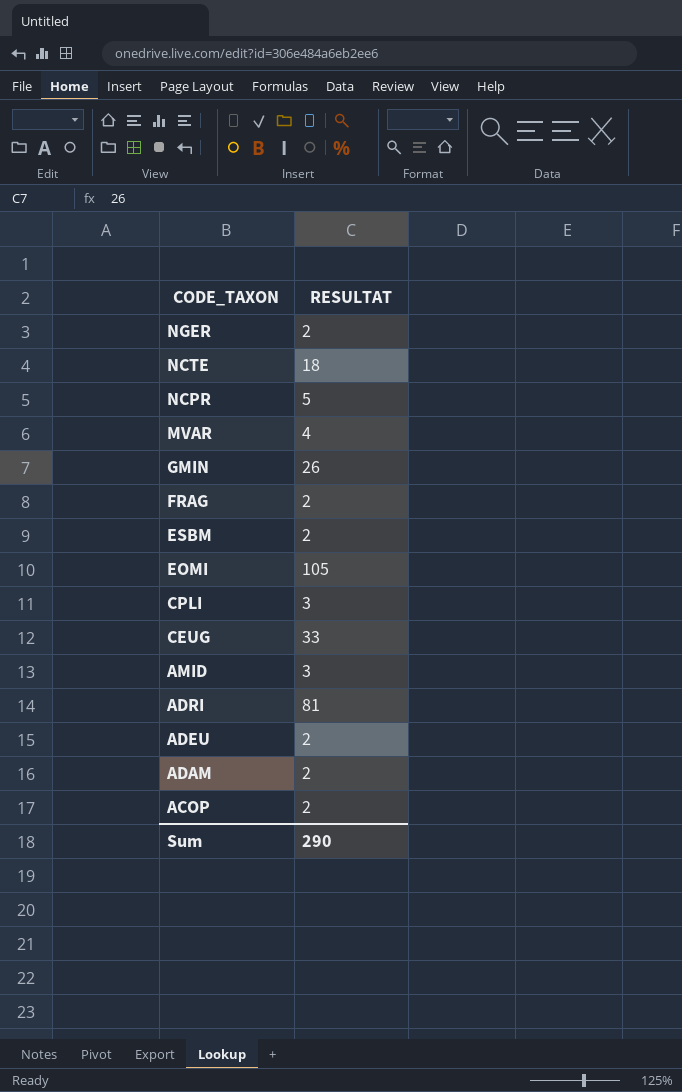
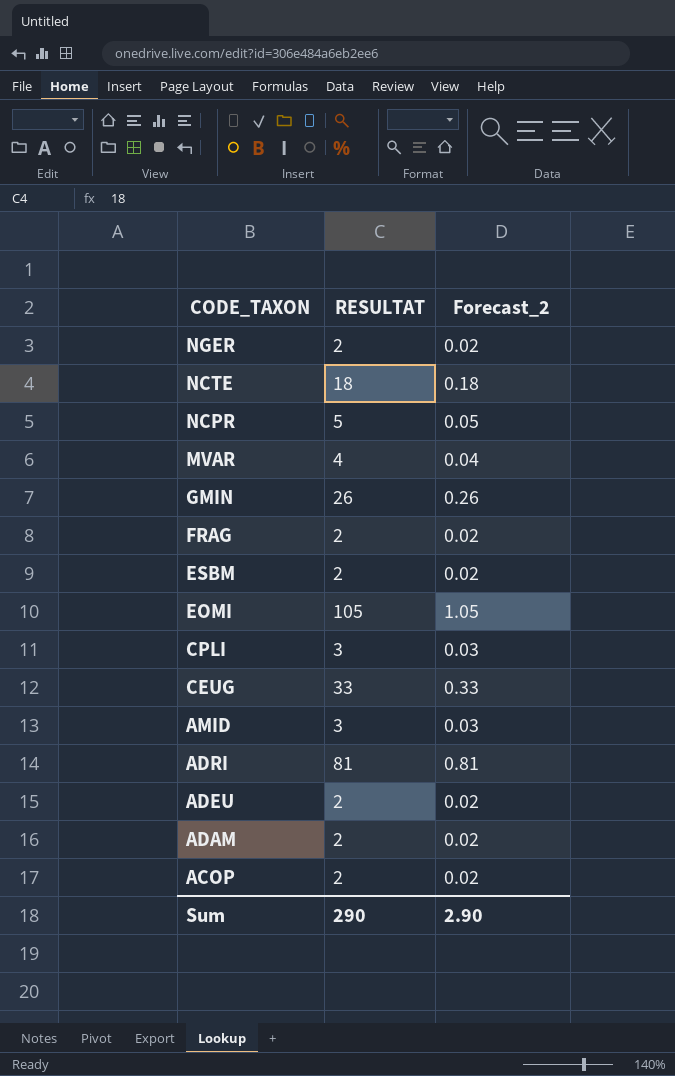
column Forecast_2 | formula: none -> [RESULTAT] * 0.01

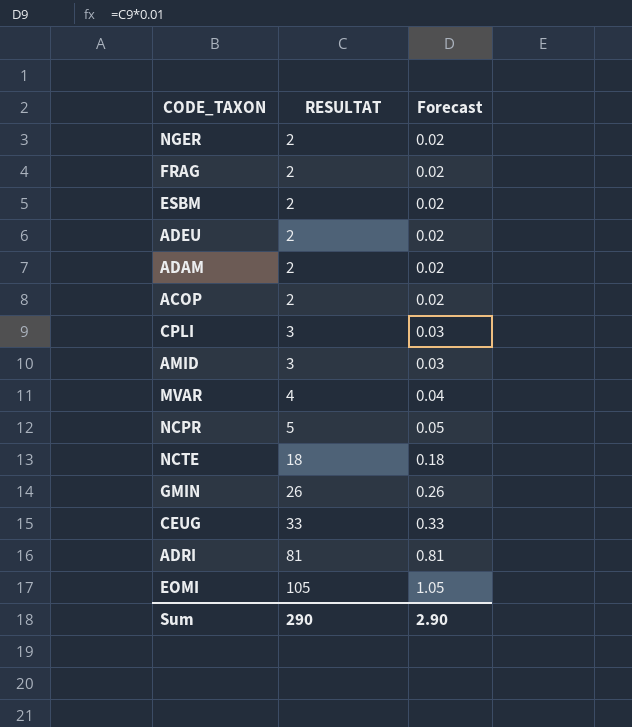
row order: CODE_TAXON descending -> RESULTAT ascending
column name: Forecast_2 -> Forecast

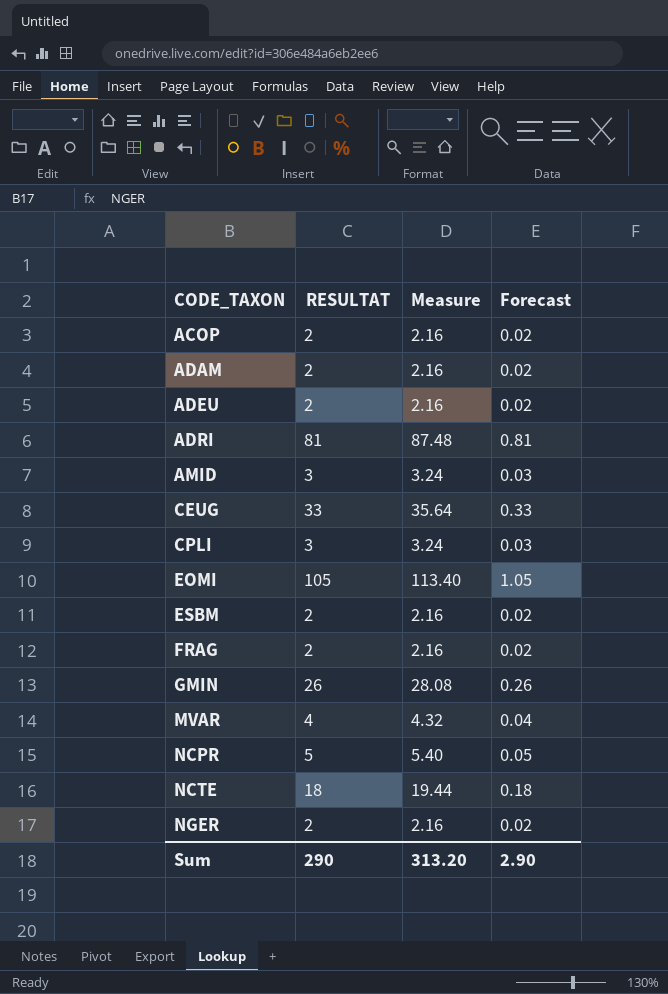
row order: RESULTAT ascending -> CODE_TAXON ascending
column Measure | formula: none -> [RESULTAT] * 1.08

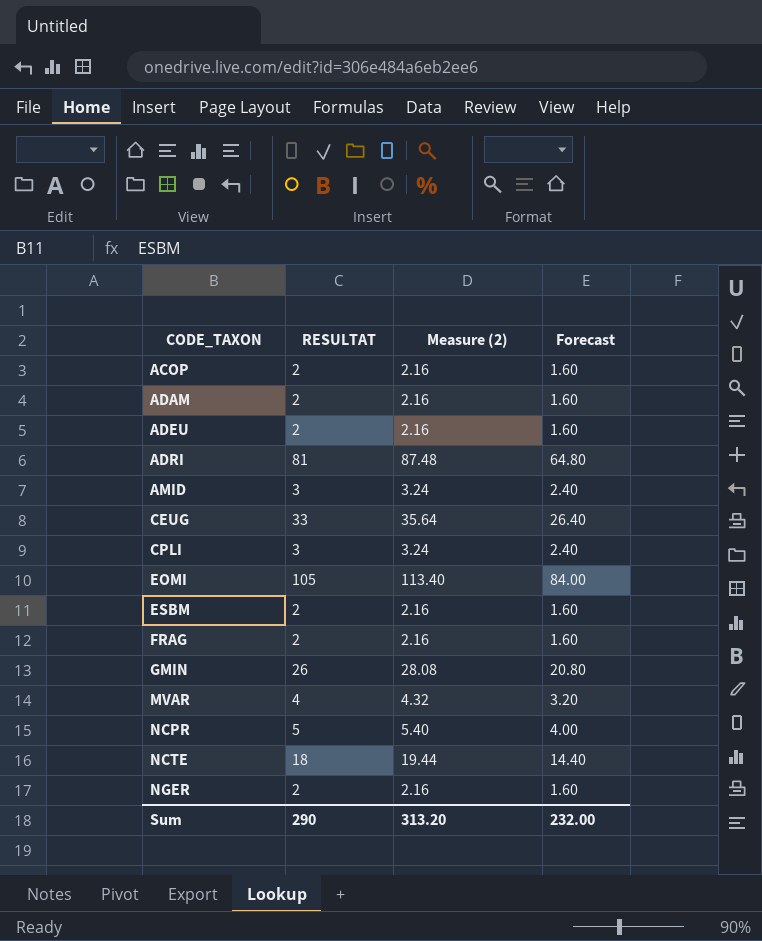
column name: Measure -> Measure (2)
column Forecast | formula: [RESULTAT] * 0.01 -> [RESULTAT] * 0.8
Sum | Forecast: 2.90 -> 232.00

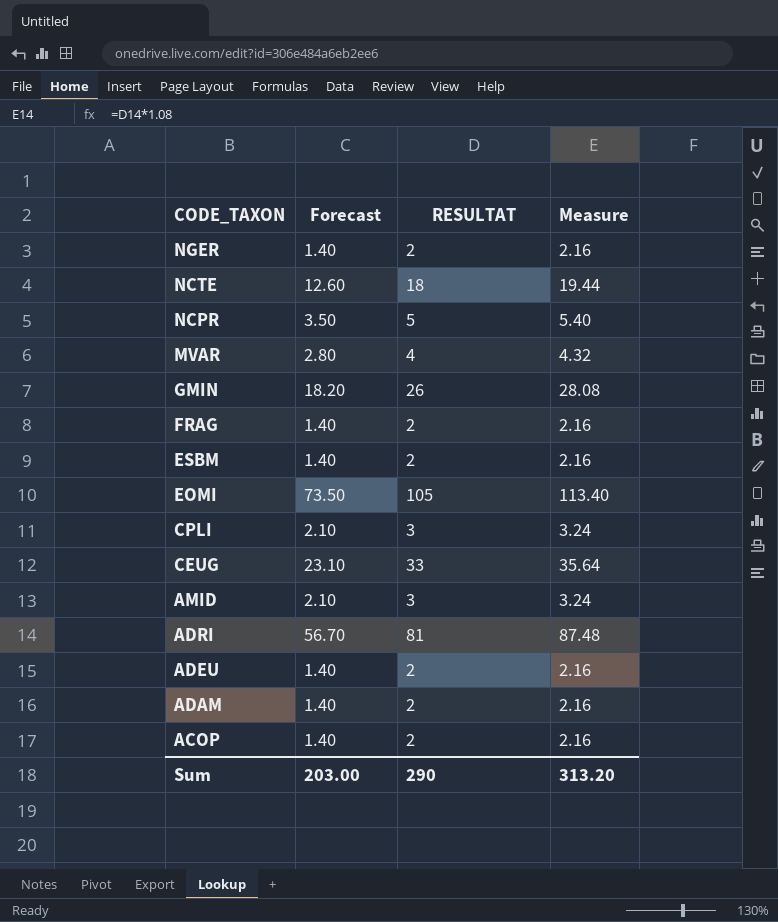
row order: CODE_TAXON ascending -> CODE_TAXON descending
column Forecast | formula: [RESULTAT] * 0.8 -> [RESULTAT] * 0.7
column Forecast | position: 4 -> 2
column name: Measure (2) -> Measure
Sum | Forecast: 232.00 -> 203.00

